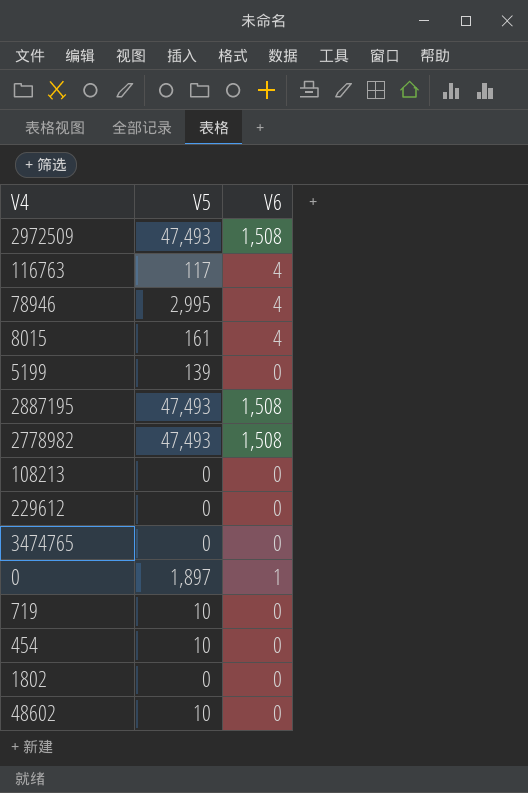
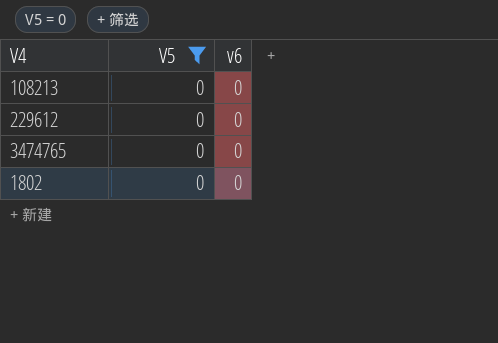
filter: none -> V5 = 0
column name: V6 -> v6

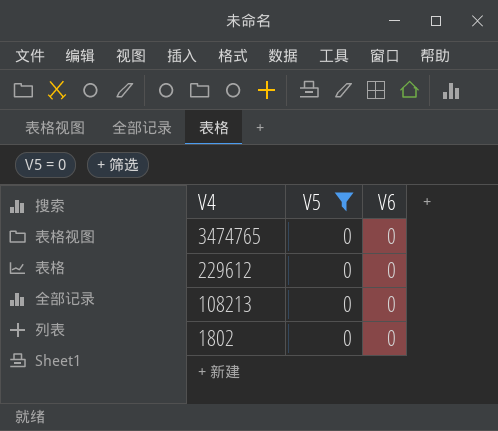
row order: none -> V4 descending
column name: v6 -> V6

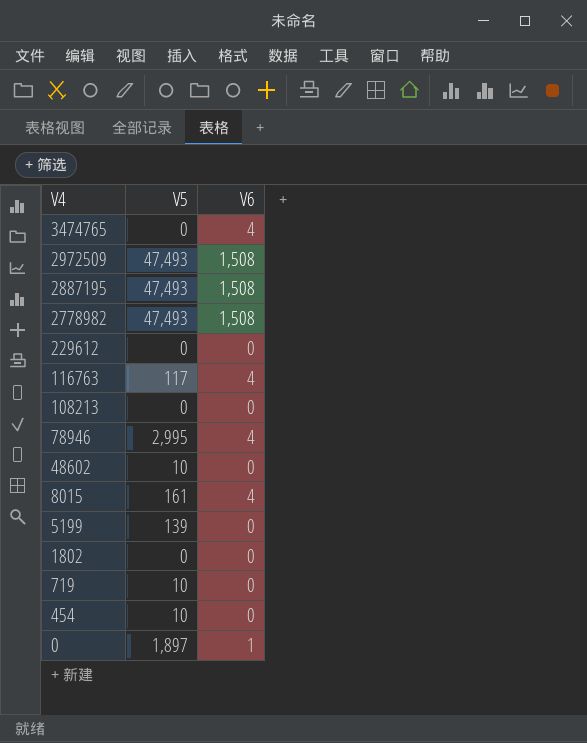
filter: V5 = 0 -> none
3474765 | V6: 0 -> 4

